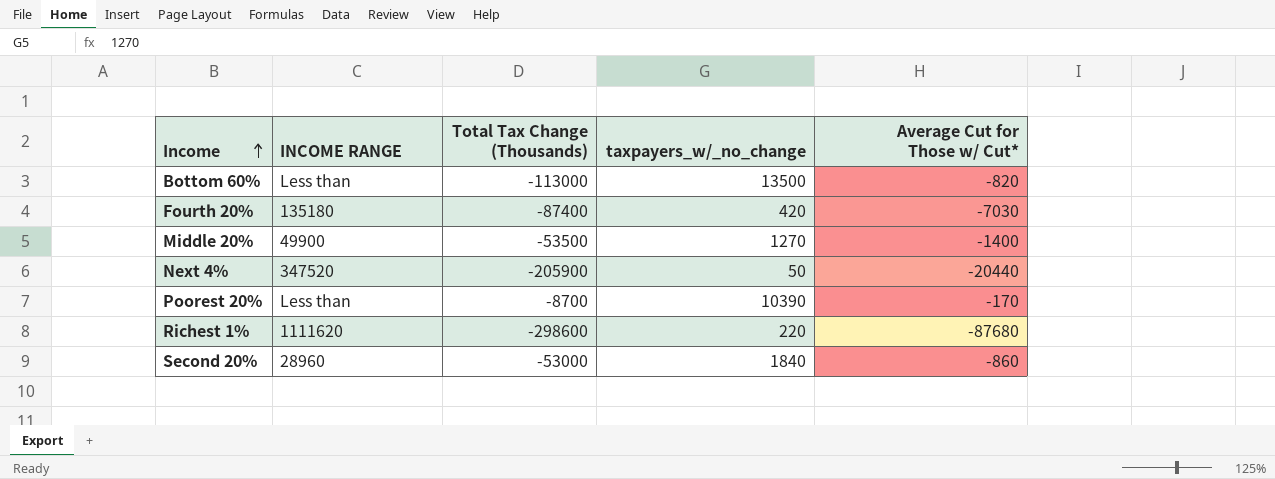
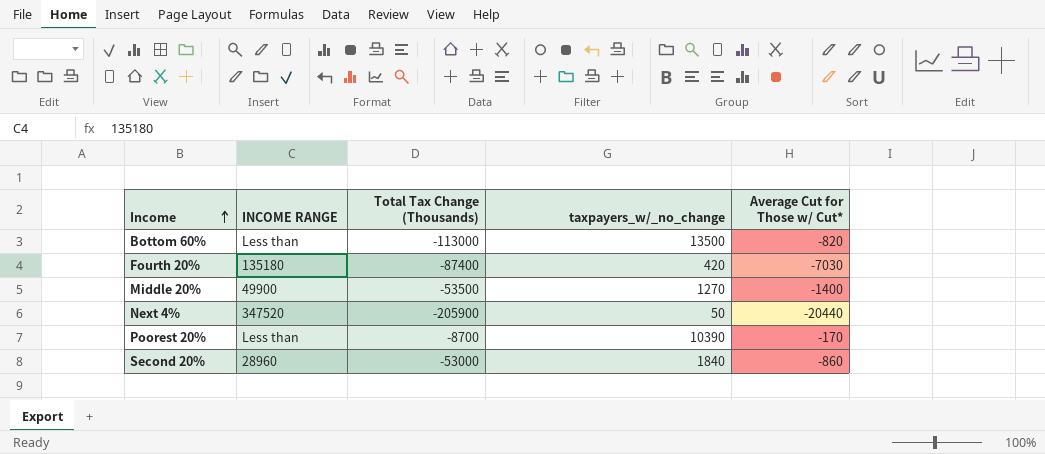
row Richest 1%: 1111620 | -298600 | 220 | -87680 -> none

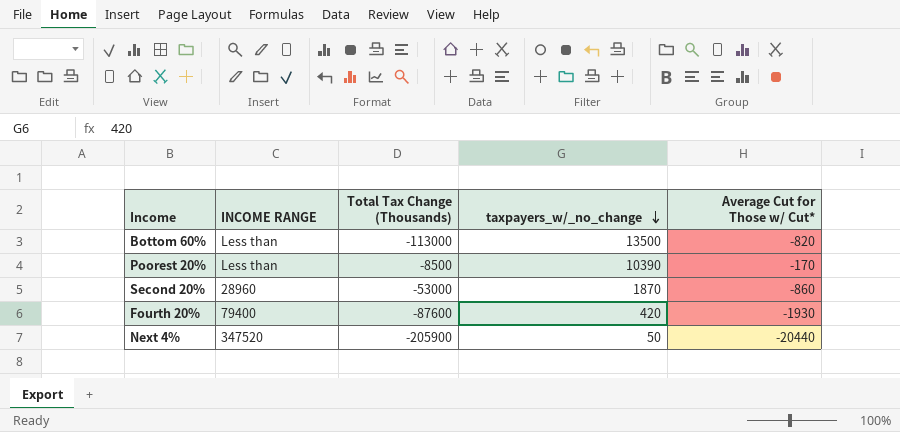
row order: Income ascending -> taxpayers_w/_no_change descending
row Middle 20%: 49900 | -53500 | 1270 | -1400 -> none
Poorest 20% | Total Tax Change (Thousands): -8700 -> -8500
Second 20% | taxpayers_w/_no_change: 1840 -> 1870
Fourth 20% | INCOME RANGE: 135180 -> 79400
Fourth 20% | Total Tax Change (Thousands): -87400 -> -87600
Fourth 20% | Average Cut for Those w/ Cut*: -7030 -> -1930

